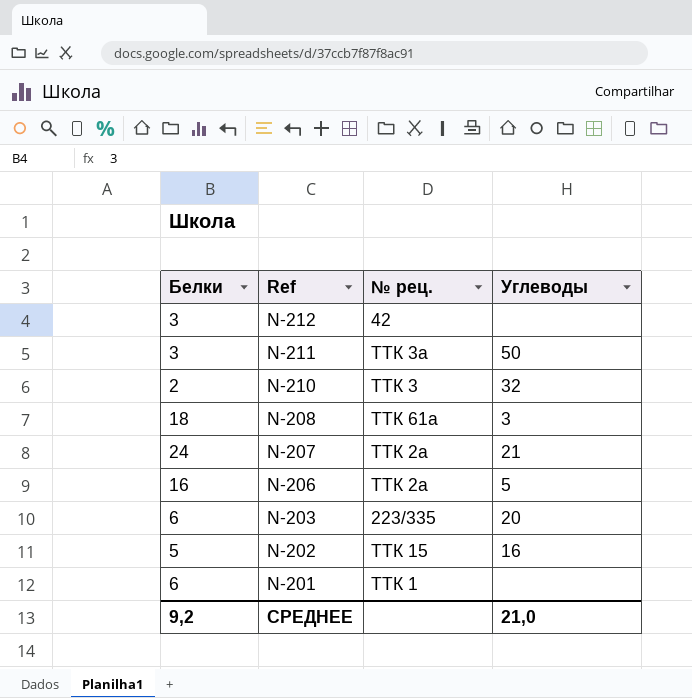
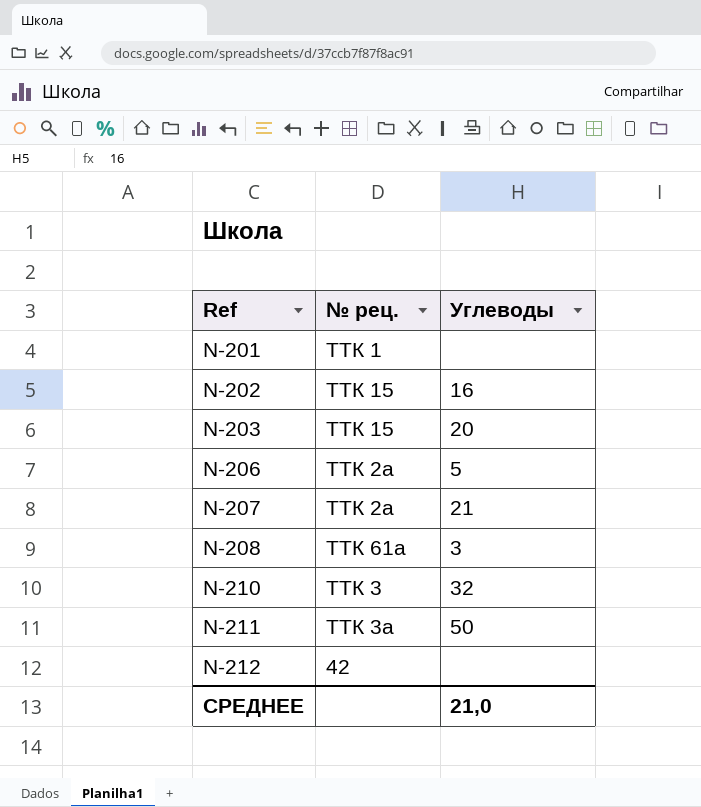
row order: Ref descending -> Ref ascending
column Белки | position: 1 -> none
N-203 | № рец.: 223/335 -> ТТК 15

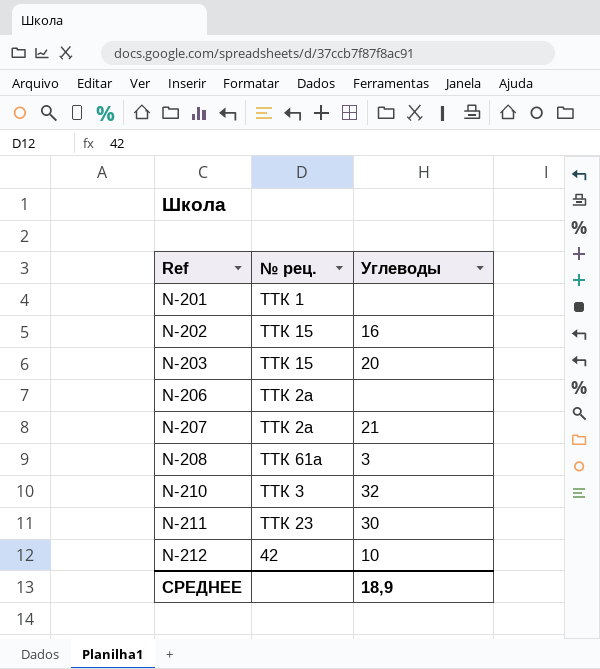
N-206 | Углеводы: 5 -> none
N-211 | № рец.: ТТК 3а -> ТТК 23
N-211 | Углеводы: 50 -> 30
N-212 | Углеводы: none -> 10
СРЕДНЕЕ | Углеводы: 21,0 -> 18,9

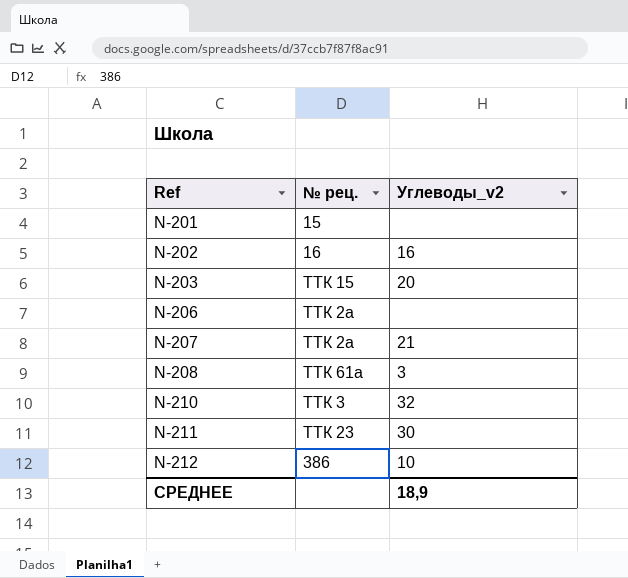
column name: Углеводы -> Углеводы_v2
N-201 | № рец.: ТТК 1 -> 15
N-202 | № рец.: ТТК 15 -> 16
N-212 | № рец.: 42 -> 386

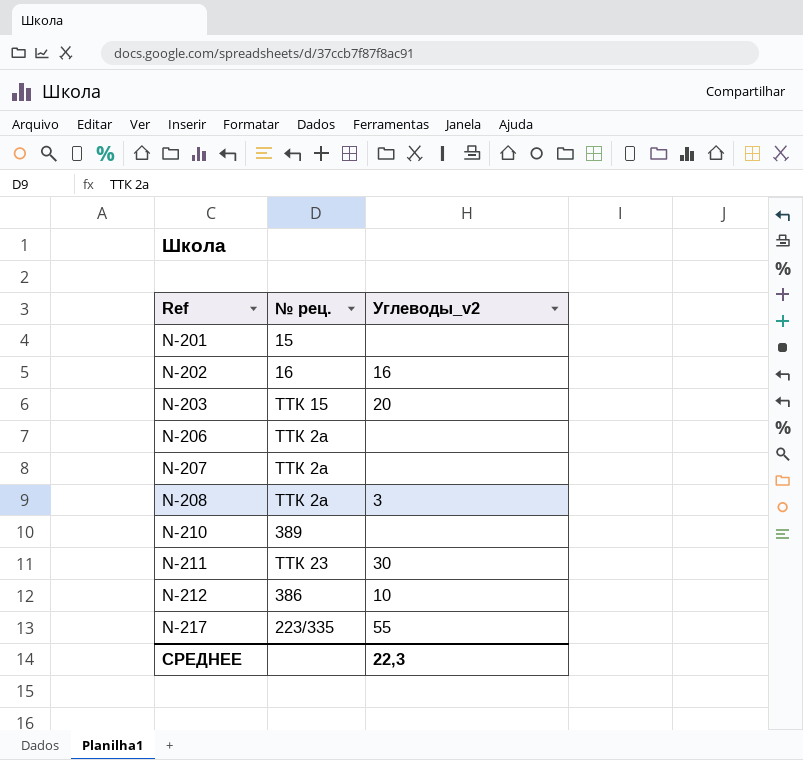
N-207 | Углеводы_v2: 21 -> none
N-208 | № рец.: ТТК 61а -> ТТК 2а
N-210 | № рец.: ТТК 3 -> 389
N-210 | Углеводы_v2: 32 -> none
row N-217: none -> 223/335 | 55
СРЕДНЕЕ | Углеводы_v2: 18,9 -> 22,3

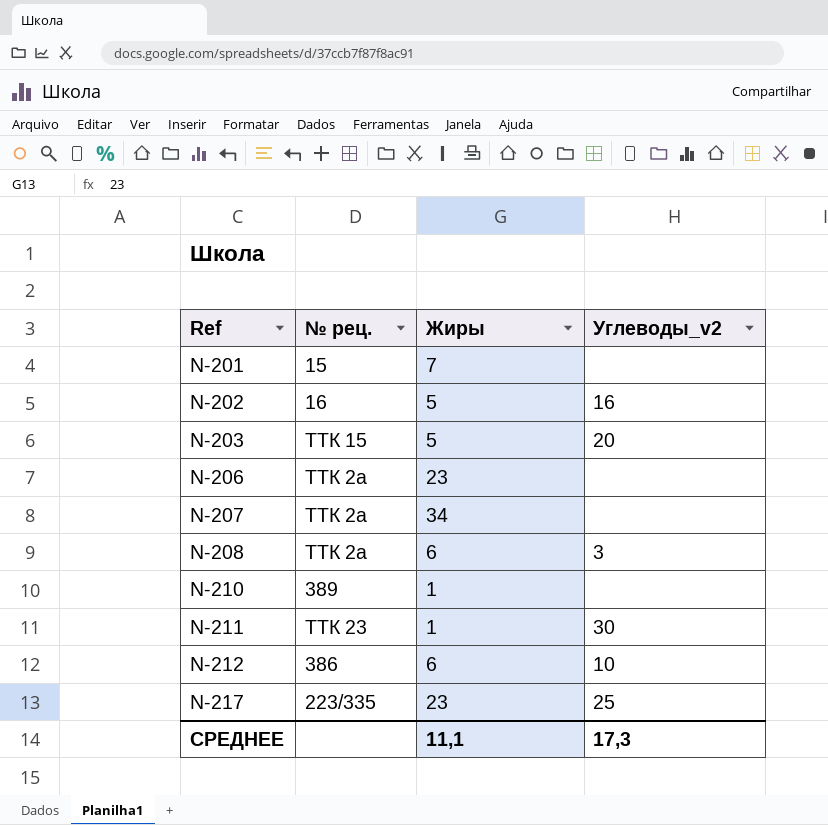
column Жиры | position: none -> 3
N-217 | Углеводы_v2: 55 -> 25
СРЕДНЕЕ | Углеводы_v2: 22,3 -> 17,3

